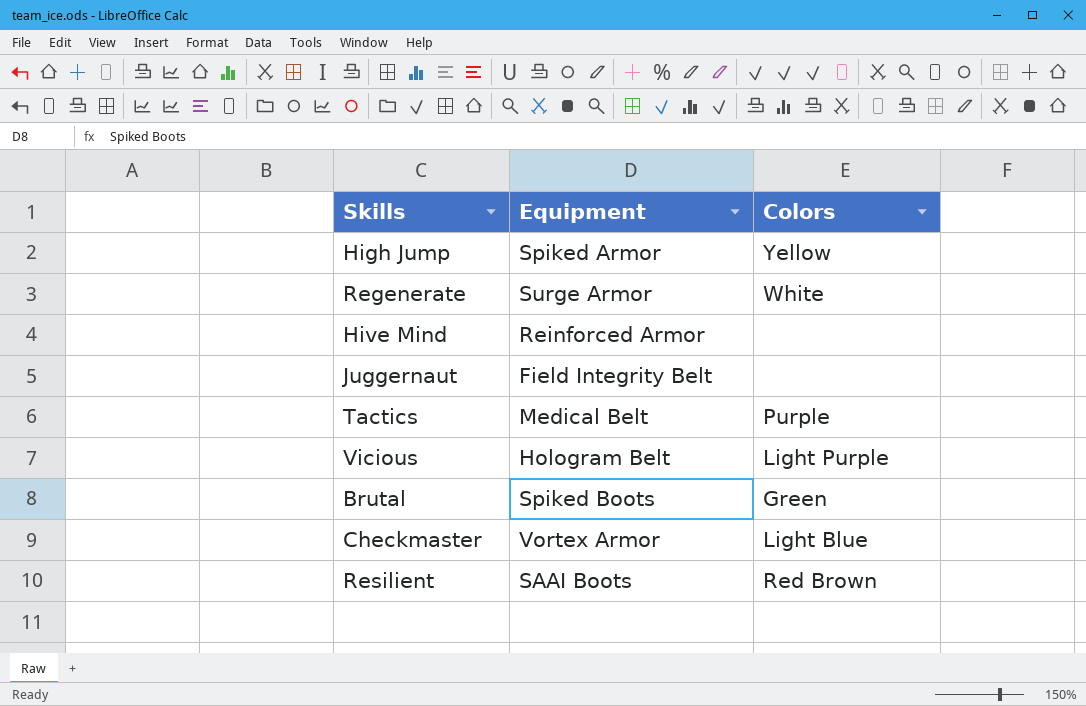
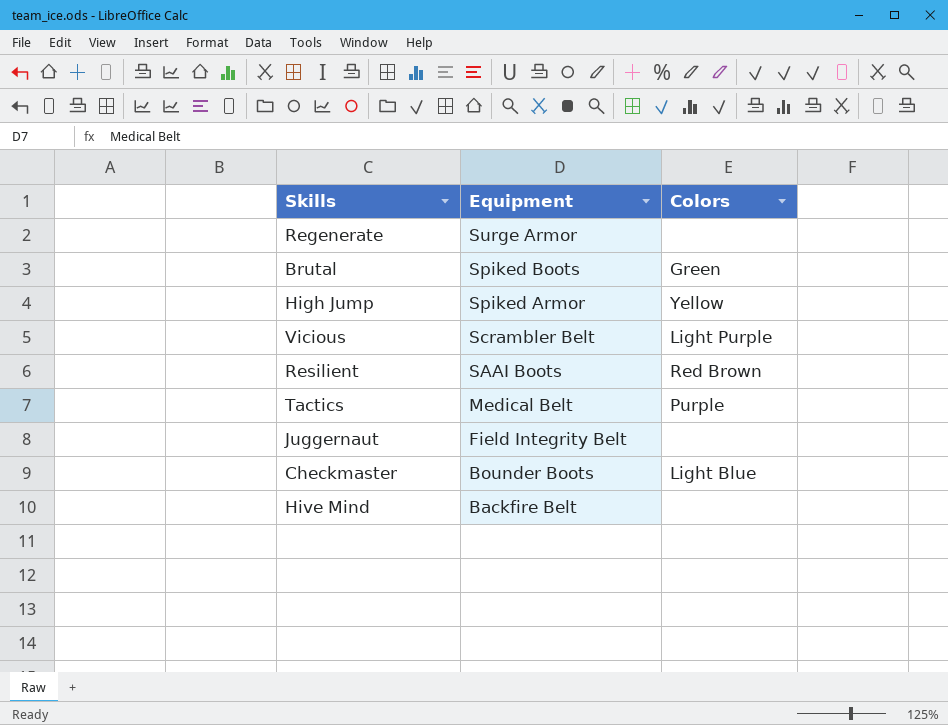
row order: none -> Equipment descending
Regenerate | Colors: White -> none
Vicious | Equipment: Hologram Belt -> Scrambler Belt
Checkmaster | Equipment: Vortex Armor -> Bounder Boots
Hive Mind | Equipment: Reinforced Armor -> Backfire Belt

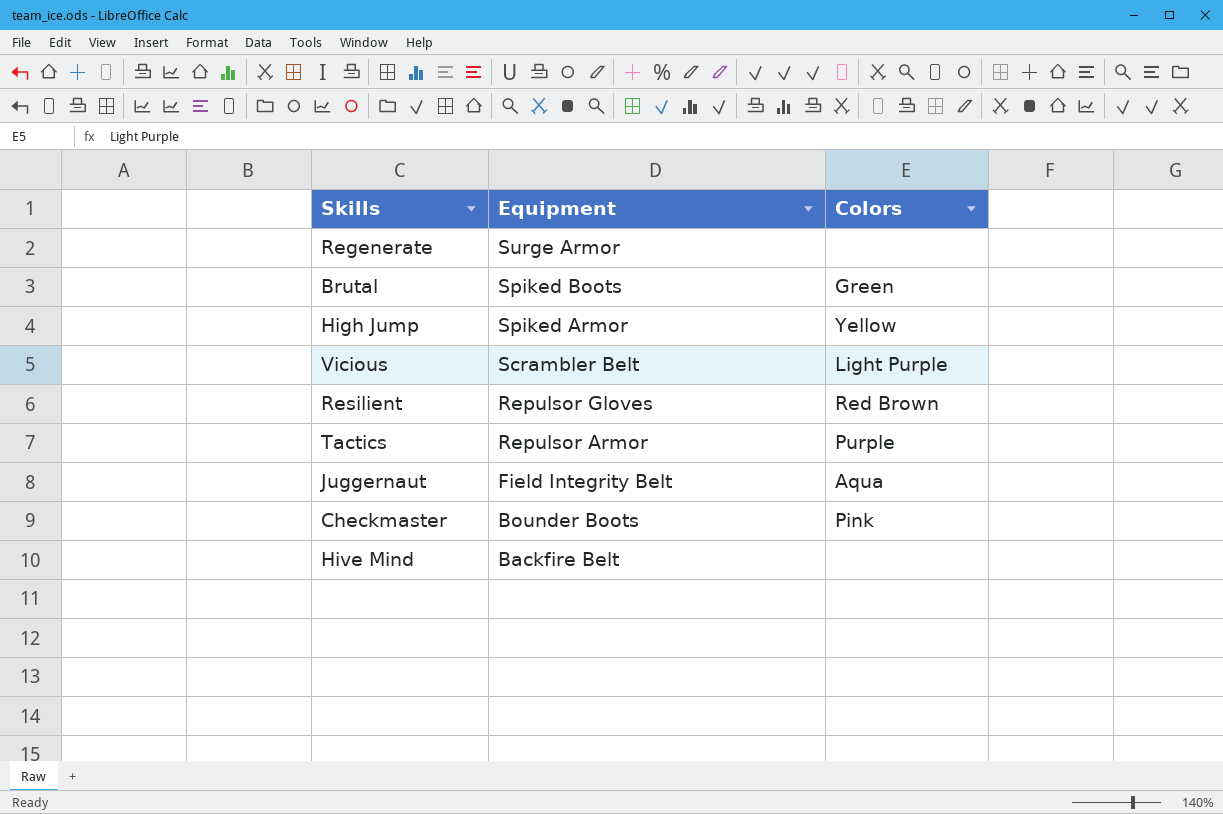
Resilient | Equipment: SAAI Boots -> Repulsor Gloves
Tactics | Equipment: Medical Belt -> Repulsor Armor
Juggernaut | Colors: none -> Aqua
Checkmaster | Colors: Light Blue -> Pink

